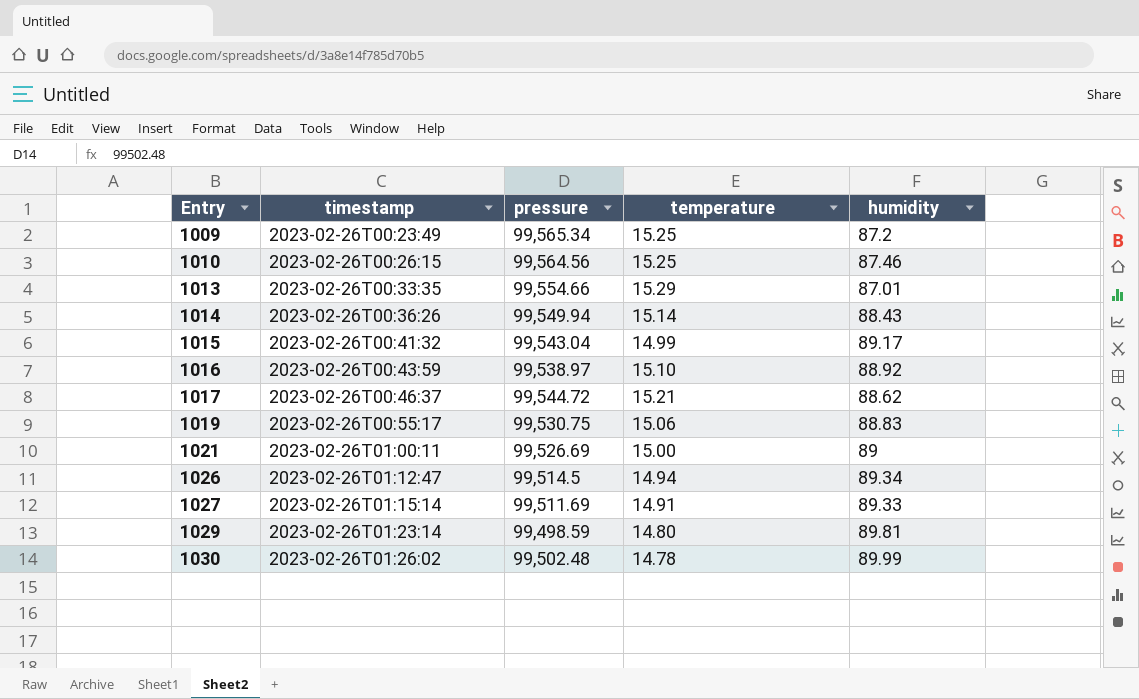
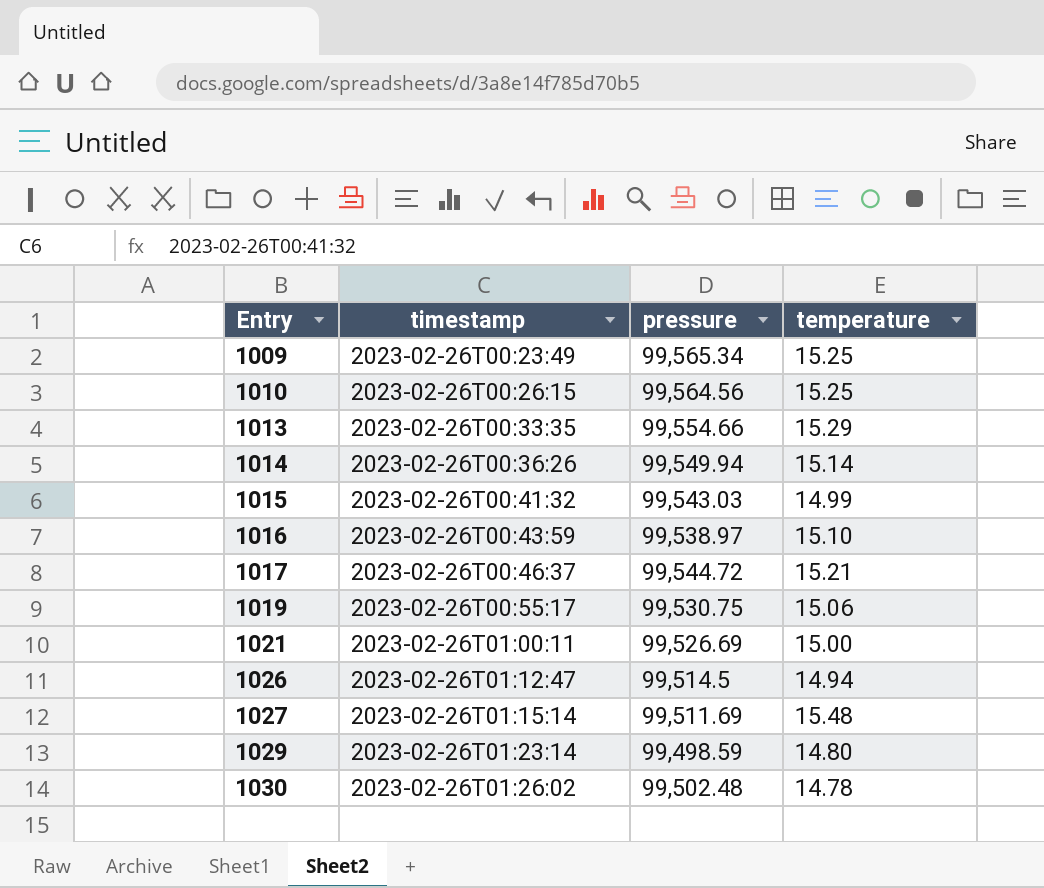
column humidity | position: 5 -> none
1015 | pressure: 99,543.04 -> 99,543.03
1027 | temperature: 14.91 -> 15.48

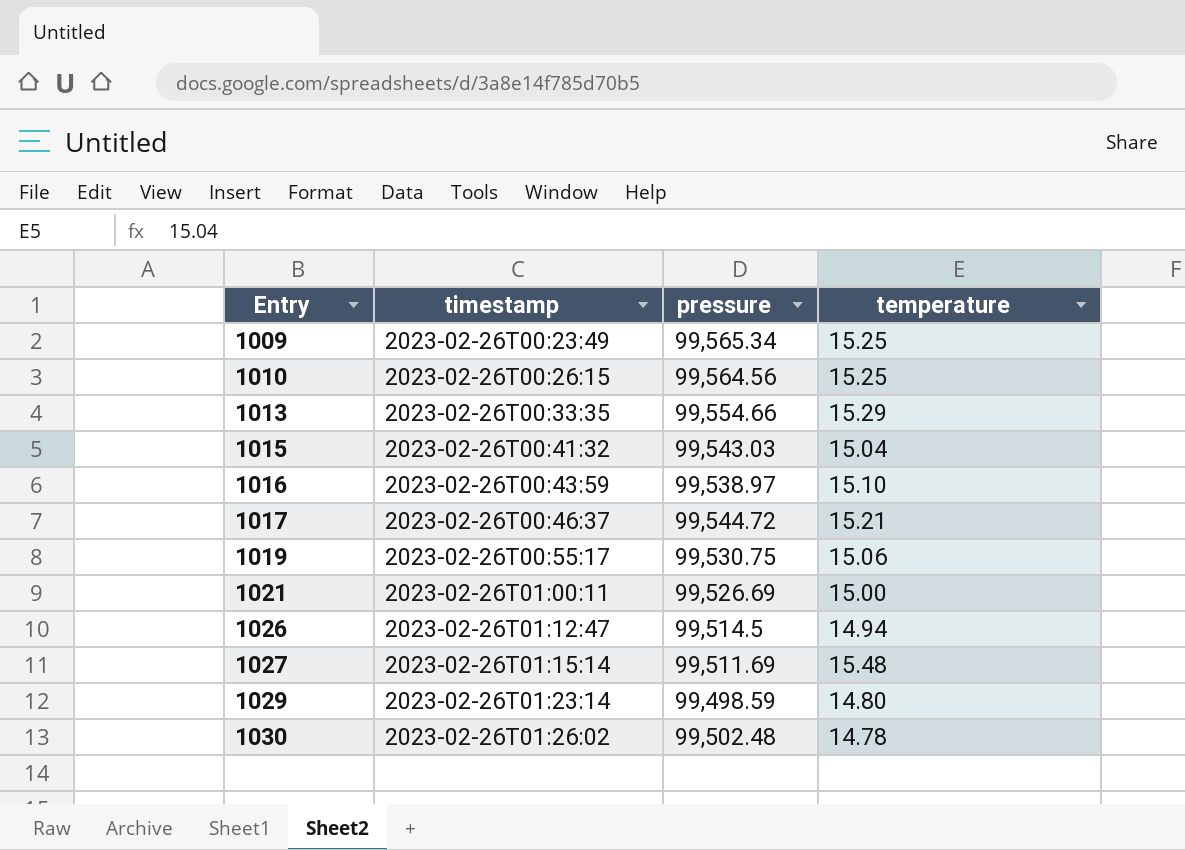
row 1014: 2023-02-26T00:36:26 | 99,549.94 | 15.14 -> none
1015 | temperature: 14.99 -> 15.04

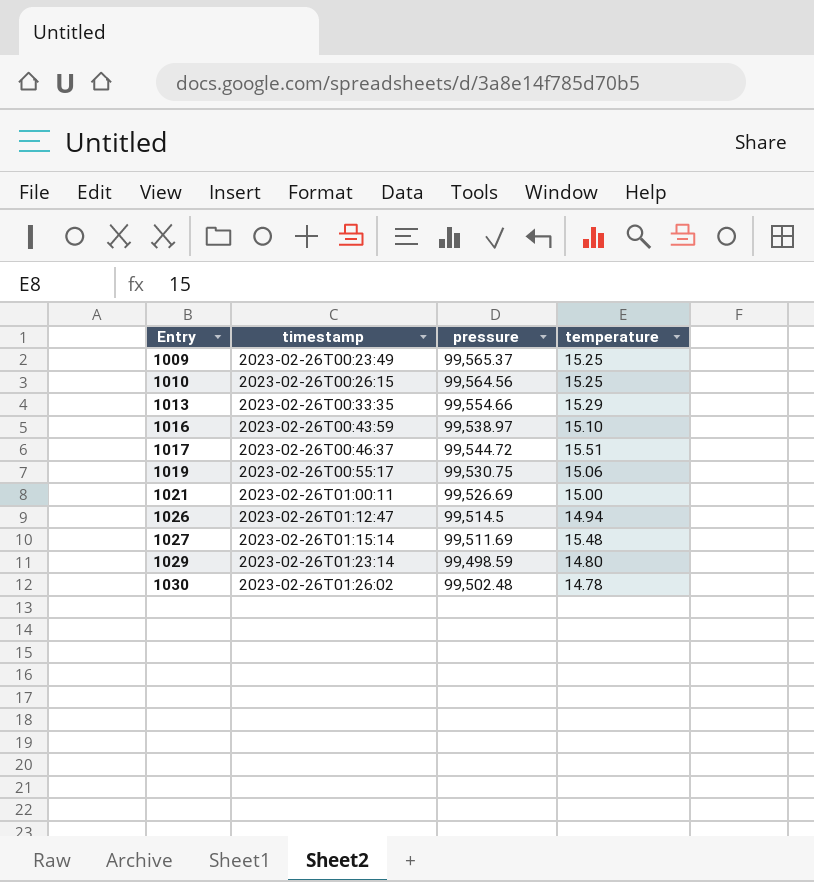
row 1015: 2023-02-26T00:41:32 | 99,543.03 | 15.04 -> none
1009 | pressure: 99,565.34 -> 99,565.37
1017 | temperature: 15.21 -> 15.51

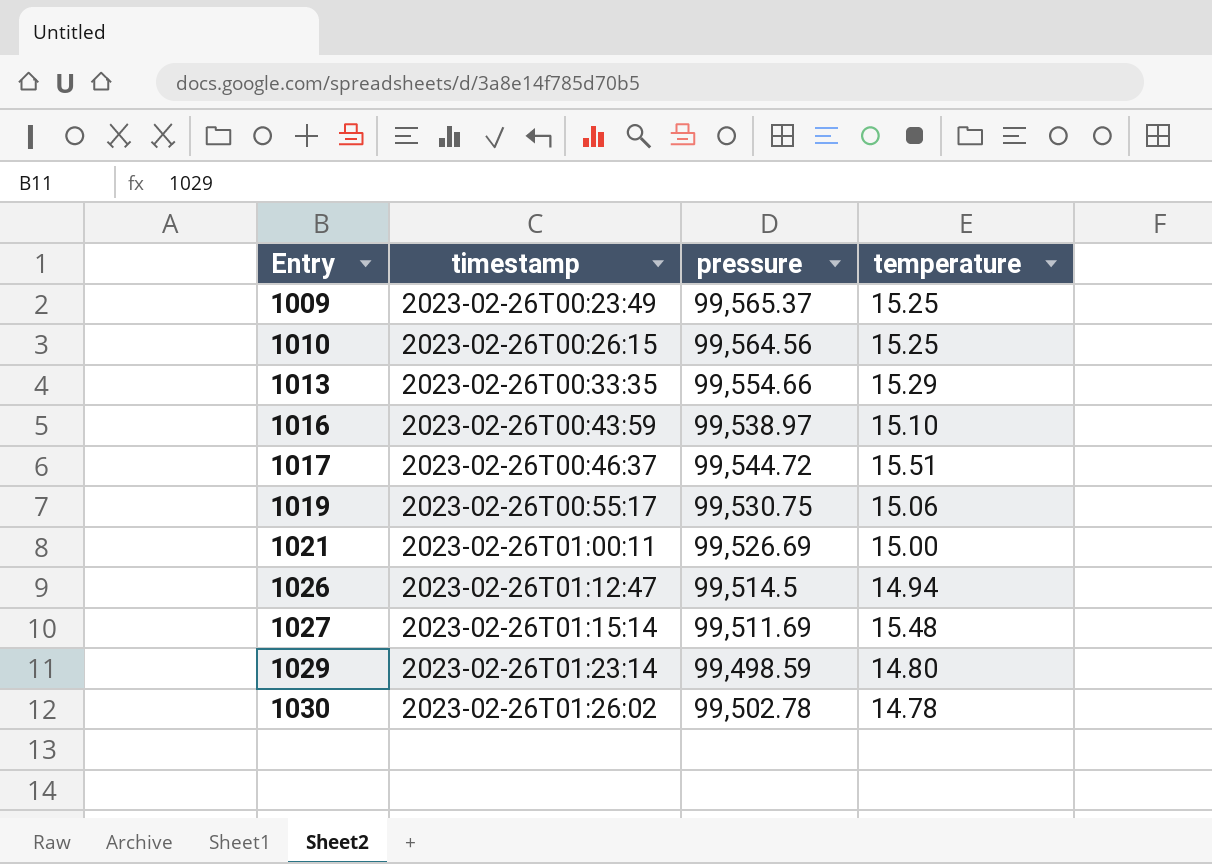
1030 | pressure: 99,502.48 -> 99,502.78

